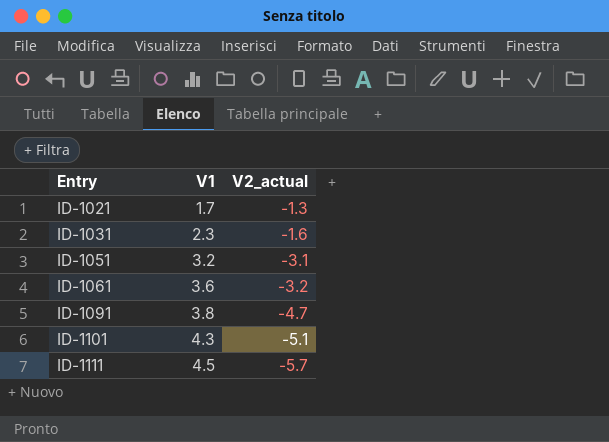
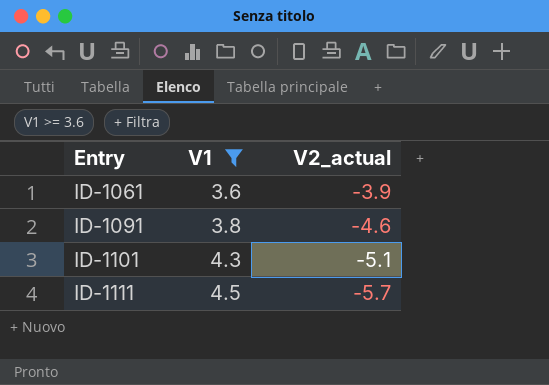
filter: none -> V1 >= 3.6
ID-1061 | V2_actual: -3.2 -> -3.9
ID-1091 | V2_actual: -4.7 -> -4.6

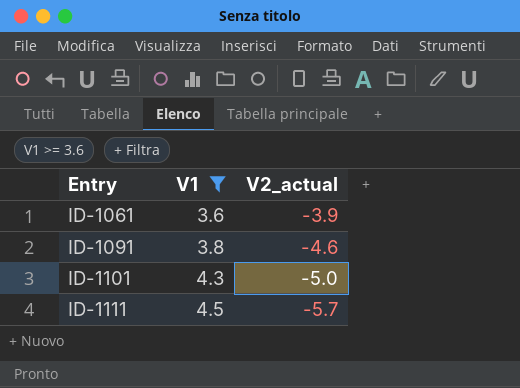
ID-1101 | V2_actual: -5.1 -> -5.0

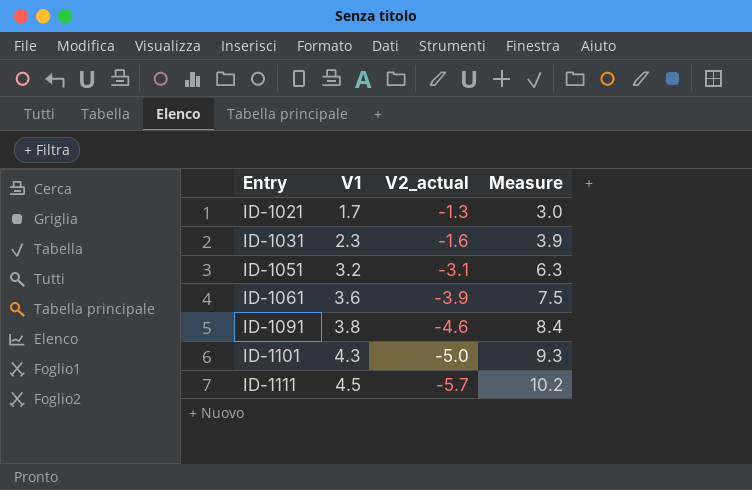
filter: V1 >= 3.6 -> none
column Measure | formula: none -> [V1] - [V2_actual]

